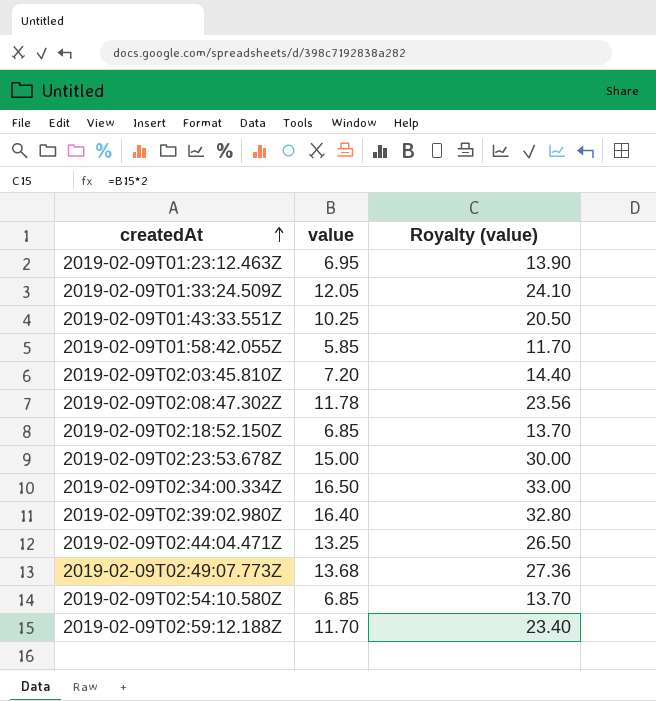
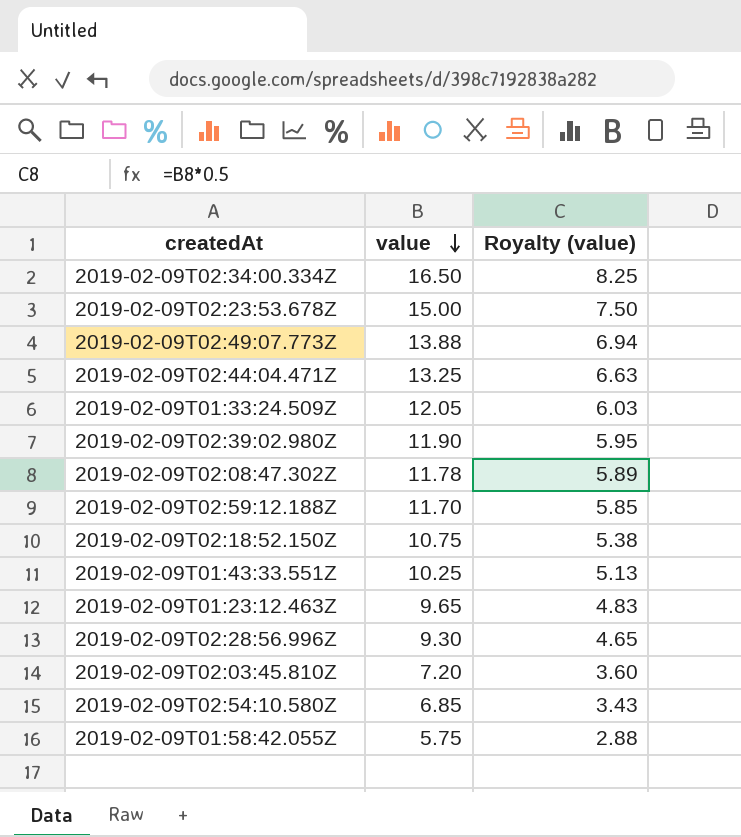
row order: createdAt ascending -> value descending
column Royalty (value) | formula: [value] * 2 -> [value] * 0.5
2019-02-09T02:49:07.773Z | value: 13.68 -> 13.88
2019-02-09T02:39:02.980Z | value: 16.40 -> 11.90
2019-02-09T02:18:52.150Z | value: 6.85 -> 10.75
2019-02-09T01:23:12.463Z | value: 6.95 -> 9.65
row 2019-02-09T02:28:56.996Z: none -> 9.30 | 4.65
2019-02-09T01:58:42.055Z | value: 5.85 -> 5.75

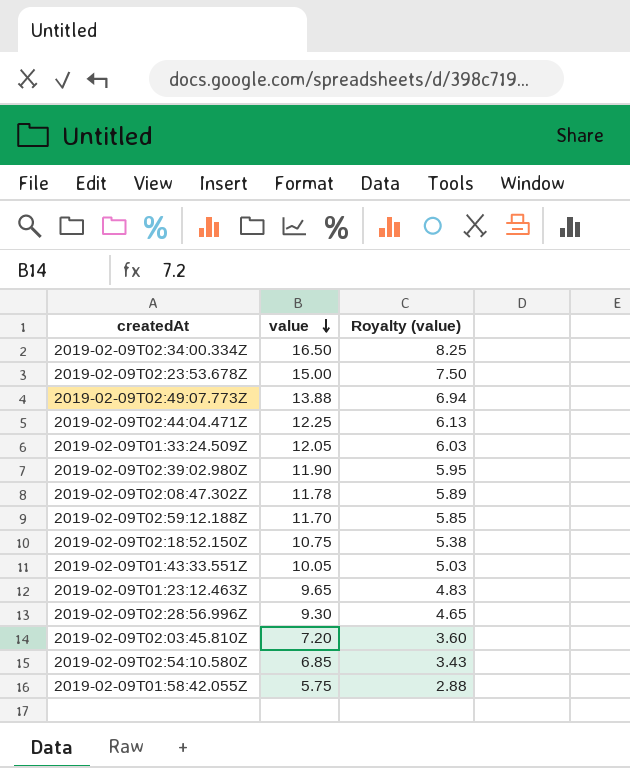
2019-02-09T02:44:04.471Z | value: 13.25 -> 12.25
2019-02-09T02:44:04.471Z | Royalty (value): 6.63 -> 6.13
2019-02-09T01:43:33.551Z | value: 10.25 -> 10.05
2019-02-09T01:43:33.551Z | Royalty (value): 5.13 -> 5.03

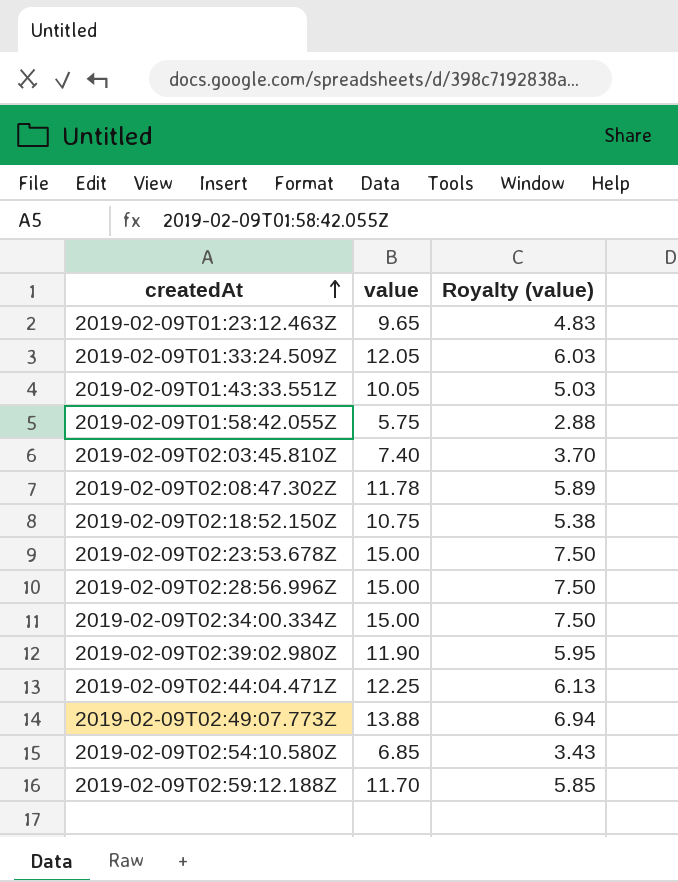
row order: value descending -> createdAt ascending
2019-02-09T02:03:45.810Z | value: 7.20 -> 7.40
2019-02-09T02:03:45.810Z | Royalty (value): 3.60 -> 3.70
2019-02-09T02:28:56.996Z | value: 9.30 -> 15.00
2019-02-09T02:28:56.996Z | Royalty (value): 4.65 -> 7.50
2019-02-09T02:34:00.334Z | value: 16.50 -> 15.00
2019-02-09T02:34:00.334Z | Royalty (value): 8.25 -> 7.50

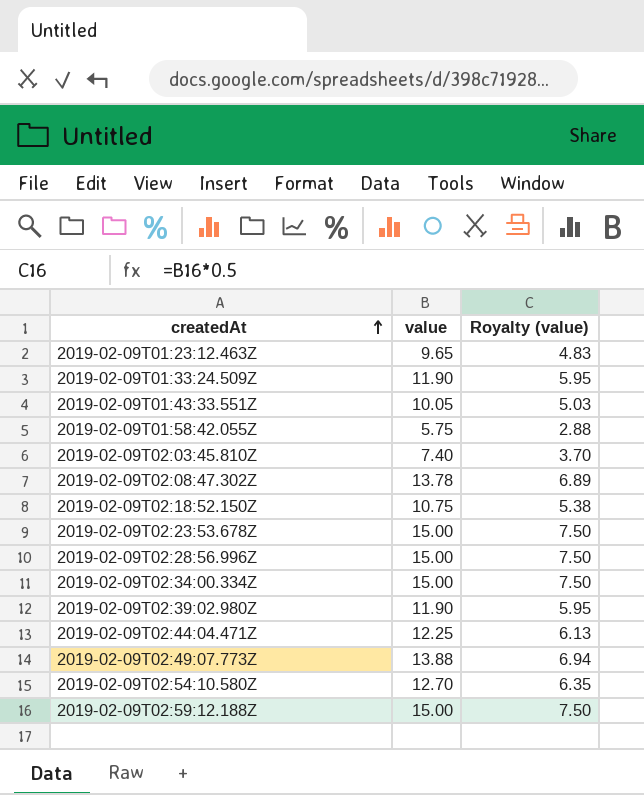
2019-02-09T01:33:24.509Z | value: 12.05 -> 11.90
2019-02-09T01:33:24.509Z | Royalty (value): 6.03 -> 5.95
2019-02-09T02:08:47.302Z | value: 11.78 -> 13.78
2019-02-09T02:08:47.302Z | Royalty (value): 5.89 -> 6.89
2019-02-09T02:54:10.580Z | value: 6.85 -> 12.70
2019-02-09T02:54:10.580Z | Royalty (value): 3.43 -> 6.35
2019-02-09T02:59:12.188Z | value: 11.70 -> 15.00
2019-02-09T02:59:12.188Z | Royalty (value): 5.85 -> 7.50

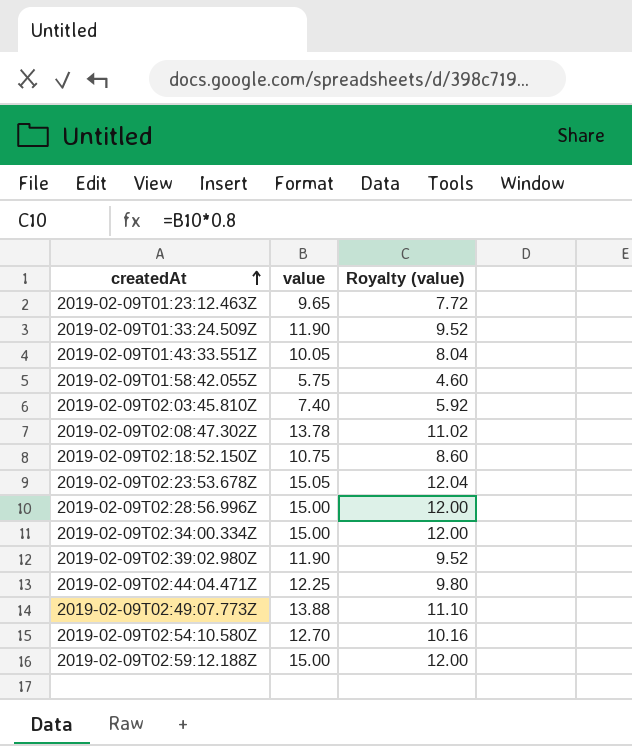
column Royalty (value) | formula: [value] * 0.5 -> [value] * 0.8
2019-02-09T02:23:53.678Z | value: 15.00 -> 15.05

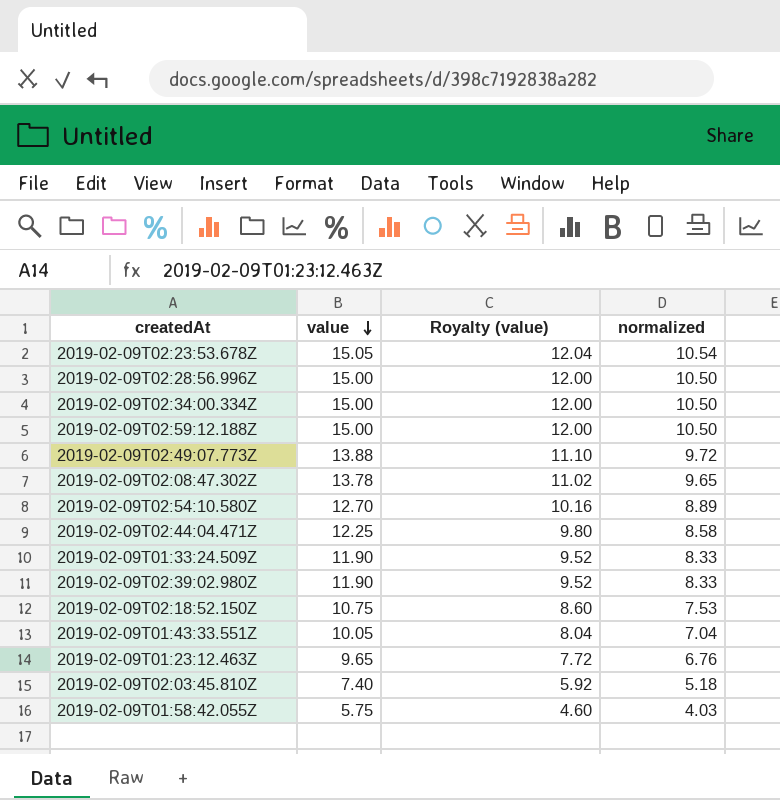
row order: createdAt ascending -> value descending
column normalized | formula: none -> [value] * 0.7

